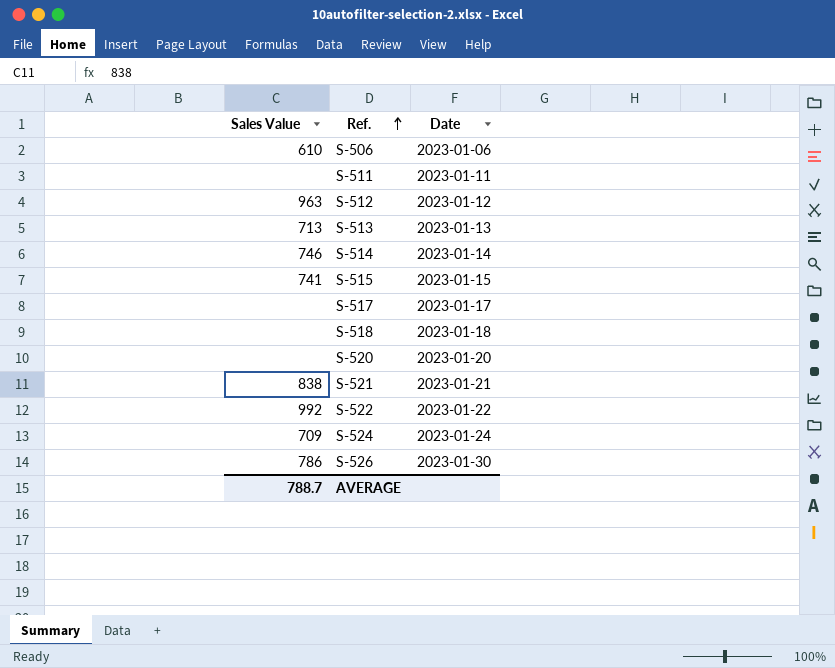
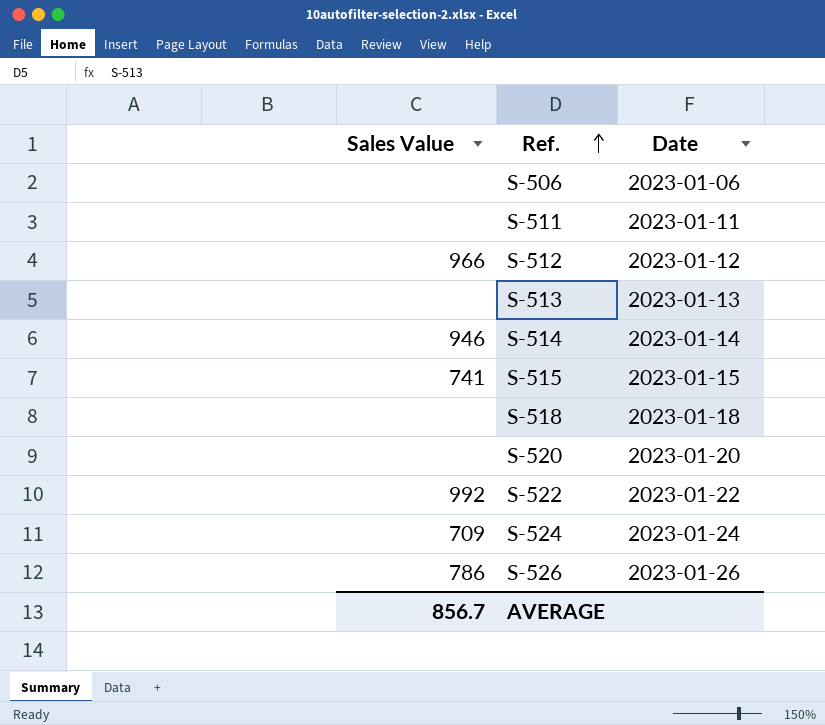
row S-517: none | 2023-01-17 -> none
row S-521: 838 | 2023-01-21 -> none
S-506 | Sales Value: 610 -> none
S-512 | Sales Value: 963 -> 966
S-513 | Sales Value: 713 -> none
S-514 | Sales Value: 746 -> 946
S-526 | Date: 2023-01-30 -> 2023-01-26
AVERAGE | Sales Value: 788.7 -> 856.7

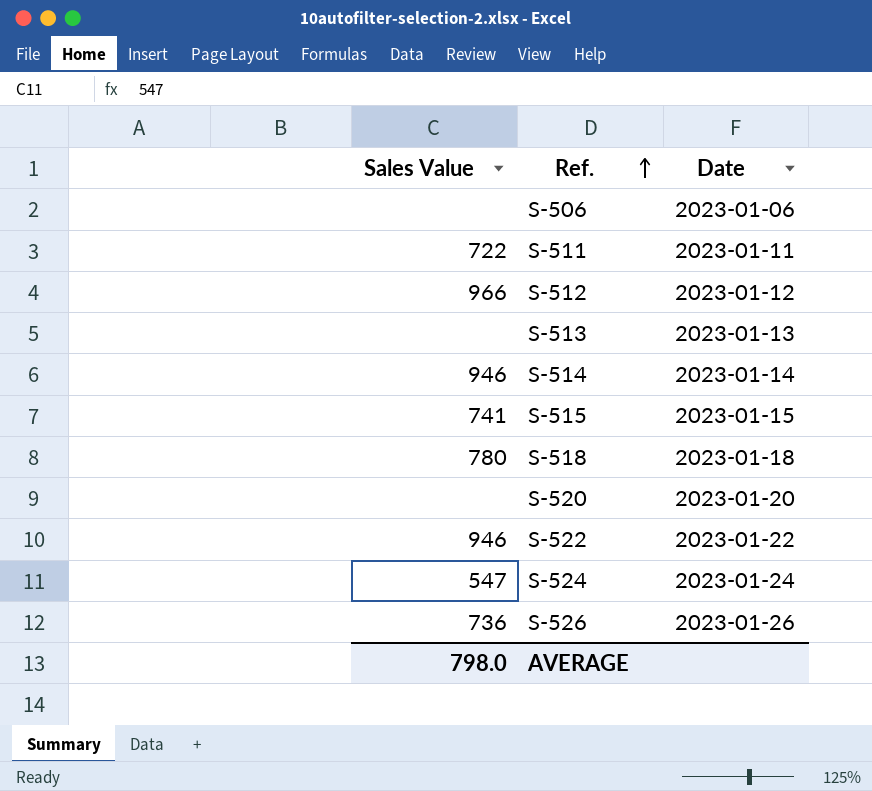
S-511 | Sales Value: none -> 722
S-518 | Sales Value: none -> 780
S-522 | Sales Value: 992 -> 946
S-524 | Sales Value: 709 -> 547
S-526 | Sales Value: 786 -> 736
AVERAGE | Sales Value: 856.7 -> 798.0

